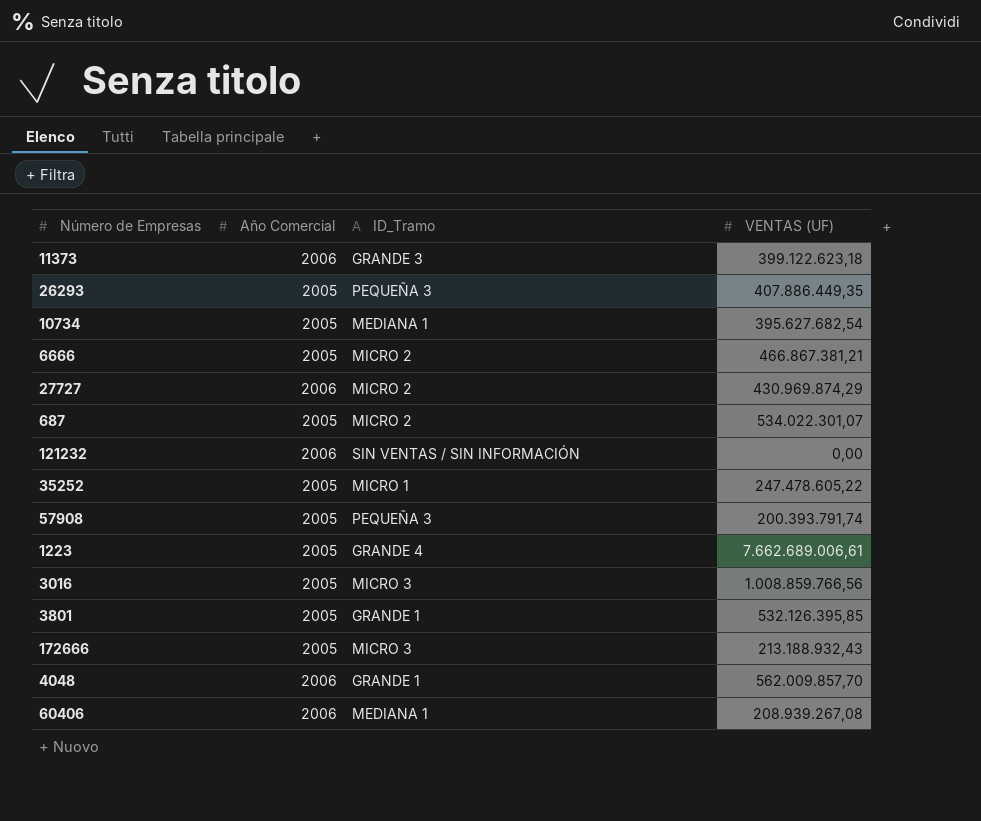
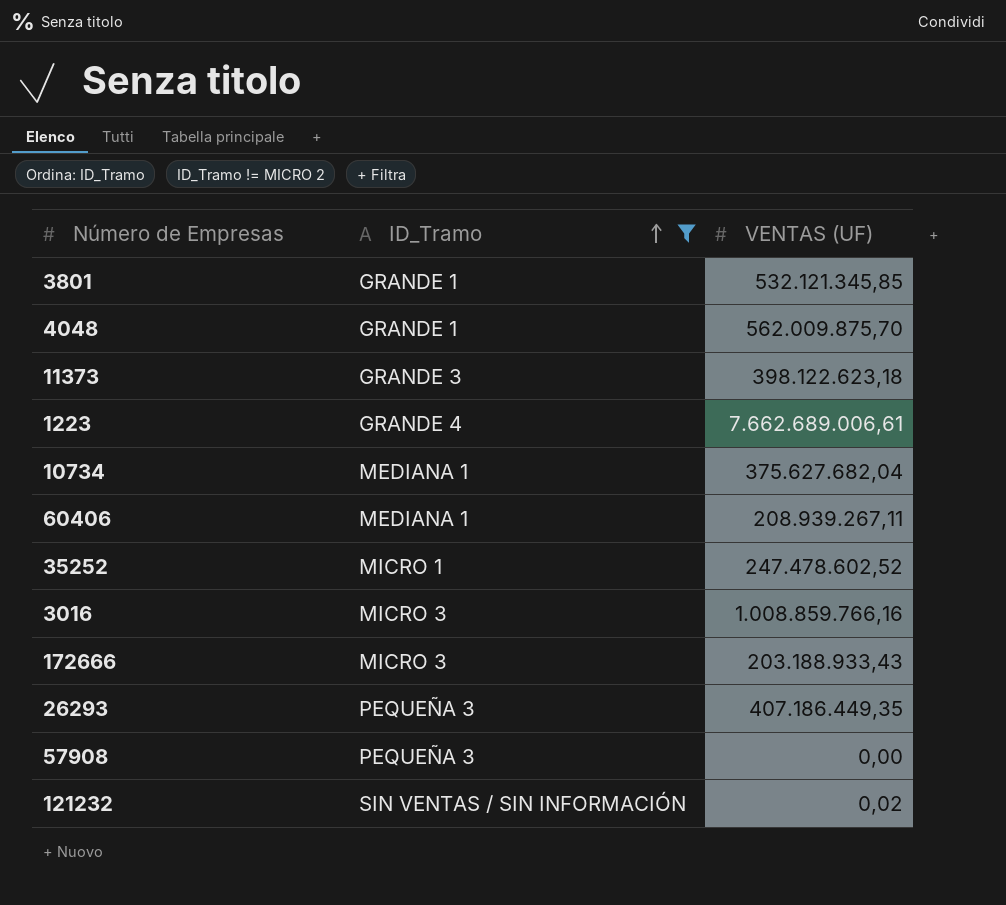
filter: none -> ID_Tramo != MICRO 2
row order: none -> ID_Tramo ascending
column Año Comercial | position: 2 -> none
3801 | VENTAS (UF): 532.126.395,85 -> 532.121.345,85
4048 | VENTAS (UF): 562.009.857,70 -> 562.009.875,70
11373 | VENTAS (UF): 399.122.623,18 -> 398.122.623,18
10734 | VENTAS (UF): 395.627.682,54 -> 375.627.682,04
60406 | VENTAS (UF): 208.939.267,08 -> 208.939.267,11
35252 | VENTAS (UF): 247.478.605,22 -> 247.478.602,52
3016 | VENTAS (UF): 1.008.859.766,56 -> 1.008.859.766,16
172666 | VENTAS (UF): 213.188.932,43 -> 203.188.933,43
26293 | VENTAS (UF): 407.886.449,35 -> 407.186.449,35
57908 | VENTAS (UF): 200.393.791,74 -> 0,00
121232 | VENTAS (UF): 0,00 -> 0,02

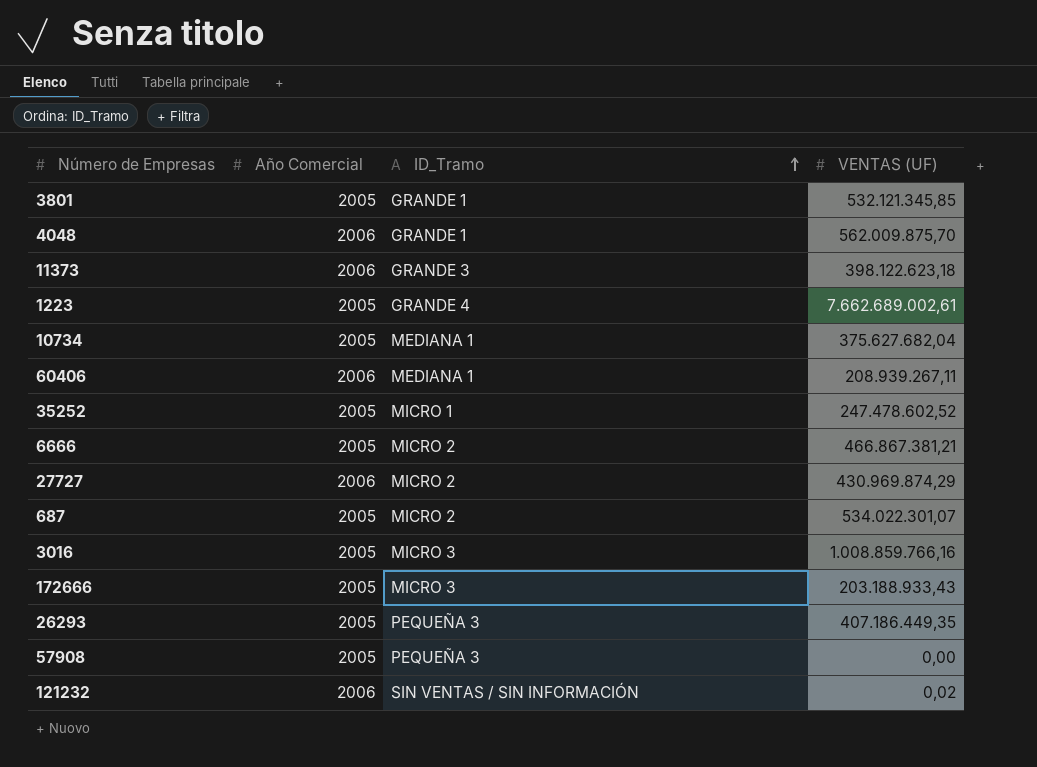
filter: ID_Tramo != MICRO 2 -> none
column Año Comercial | position: none -> 2
1223 | VENTAS (UF): 7.662.689.006,61 -> 7.662.689.002,61

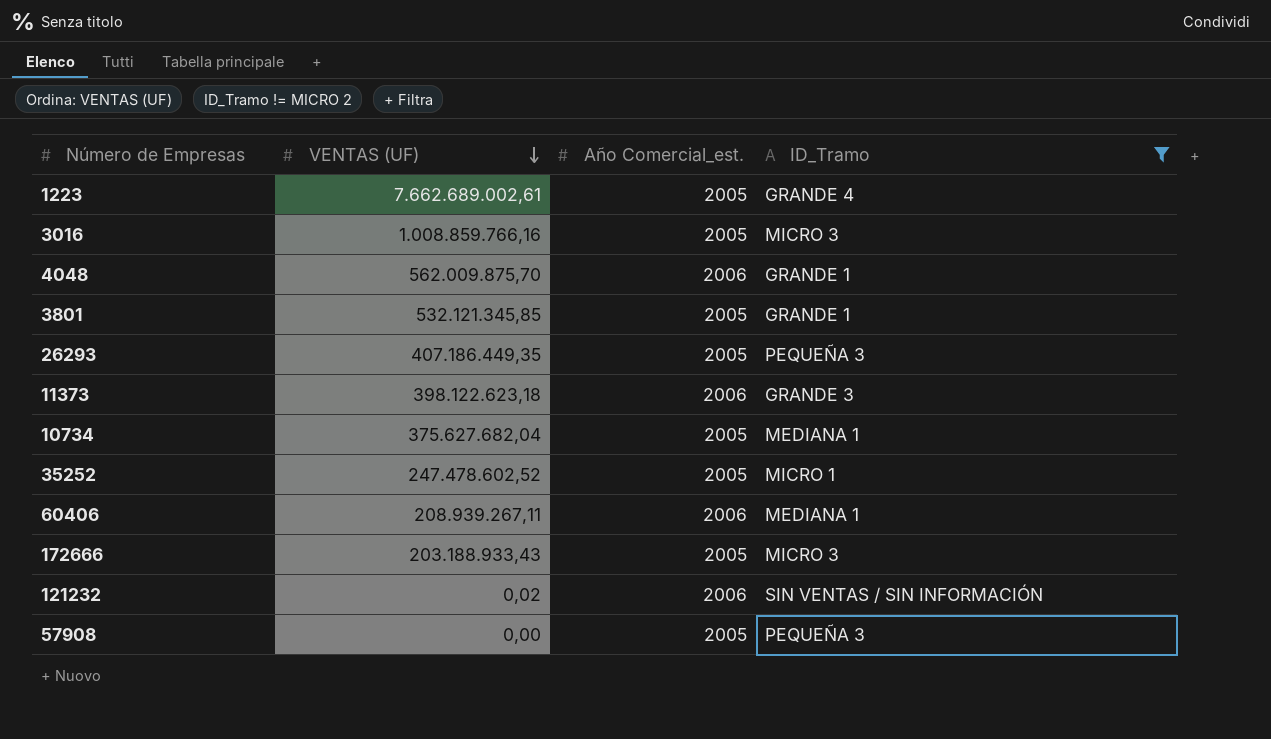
filter: none -> ID_Tramo != MICRO 2
row order: ID_Tramo ascending -> VENTAS (UF) descending
column VENTAS (UF) | position: 4 -> 2
column name: Año Comercial -> Año Comercial_est.

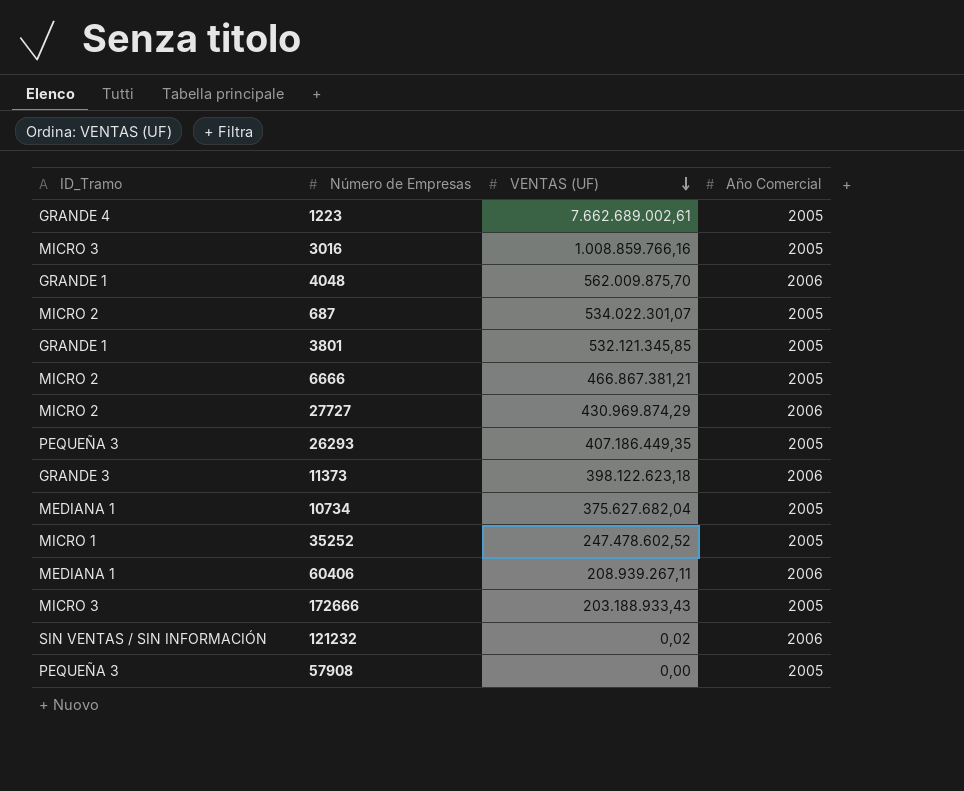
filter: ID_Tramo != MICRO 2 -> none
column ID_Tramo | position: 4 -> 1
column name: Año Comercial_est. -> Año Comercial

